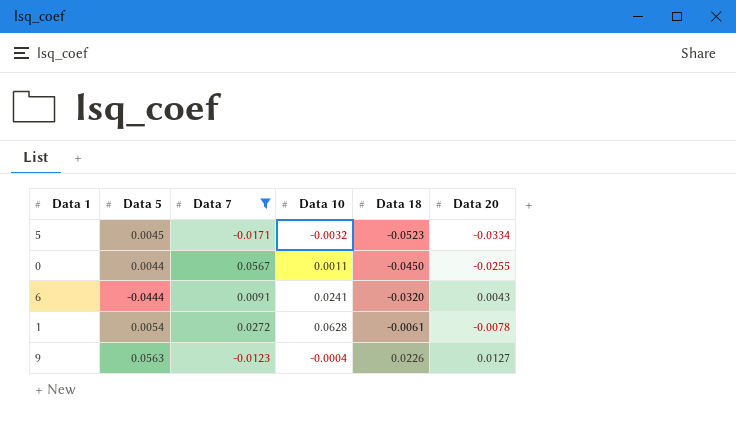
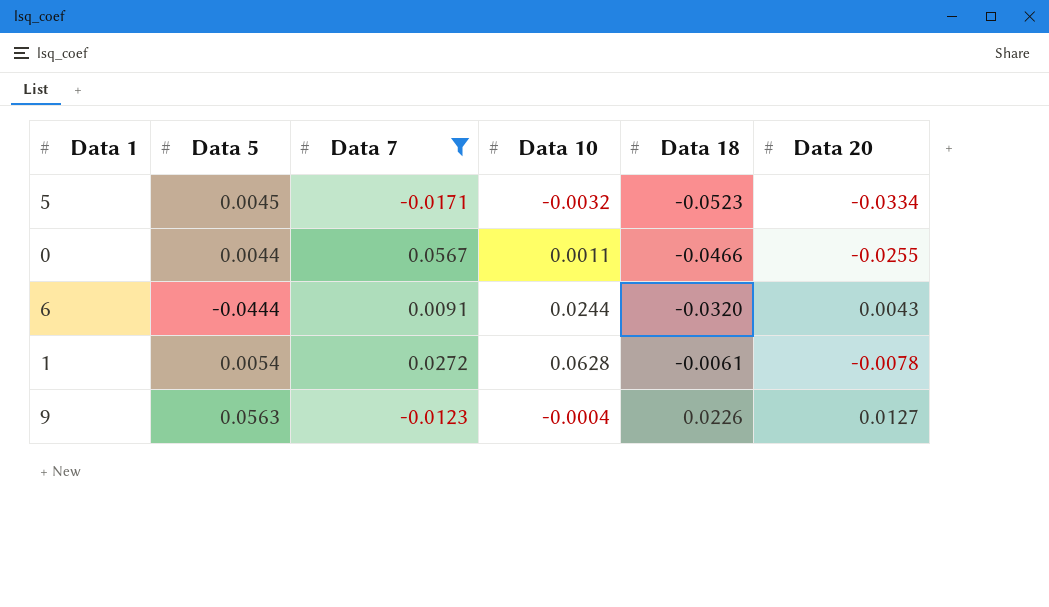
0 | Data 18: -0.0450 -> -0.0466
6 | Data 10: 0.0241 -> 0.0244

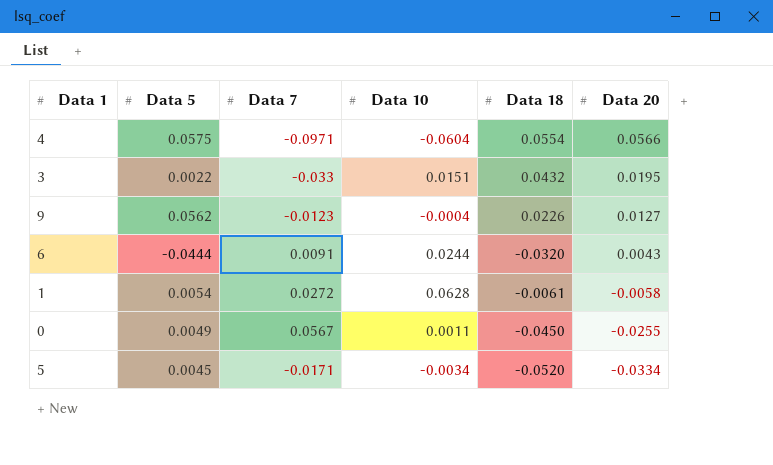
filter: Data 7 >= -0.0171 -> none
row order: Data 18 ascending -> Data 20 descending
9 | Data 5: 0.0563 -> 0.0562
1 | Data 20: -0.0078 -> -0.0058
0 | Data 5: 0.0044 -> 0.0049
0 | Data 18: -0.0466 -> -0.0450
5 | Data 10: -0.0032 -> -0.0034
5 | Data 18: -0.0523 -> -0.0520

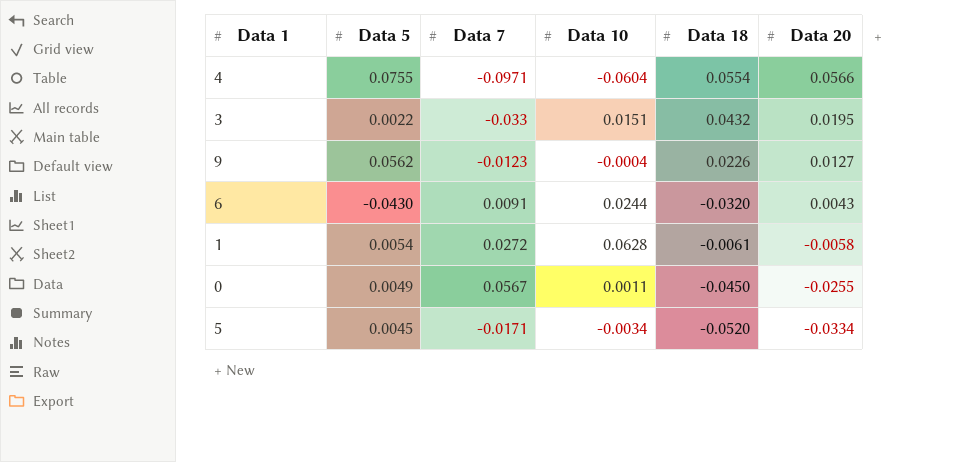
4 | Data 5: 0.0575 -> 0.0755
6 | Data 5: -0.0444 -> -0.0430

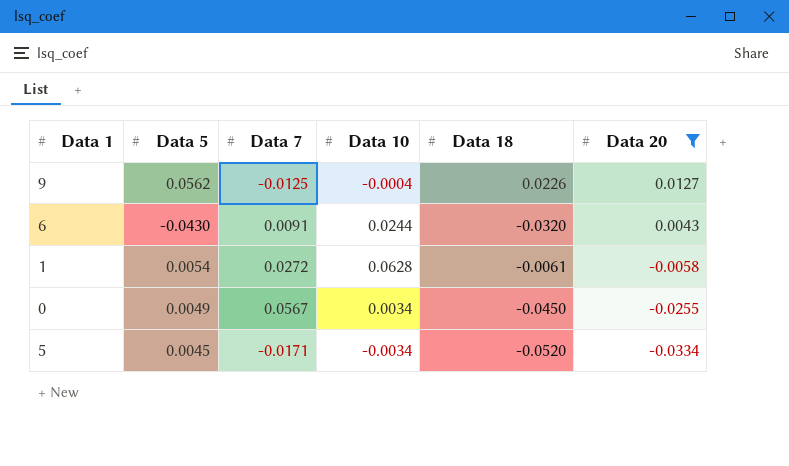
filter: none -> Data 20 <= 0.0127
9 | Data 7: -0.0123 -> -0.0125
0 | Data 10: 0.0011 -> 0.0034

